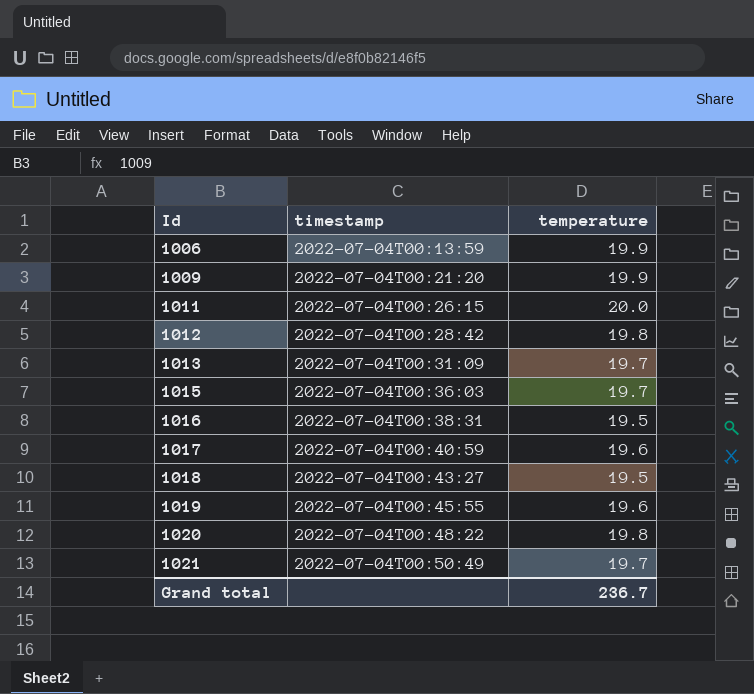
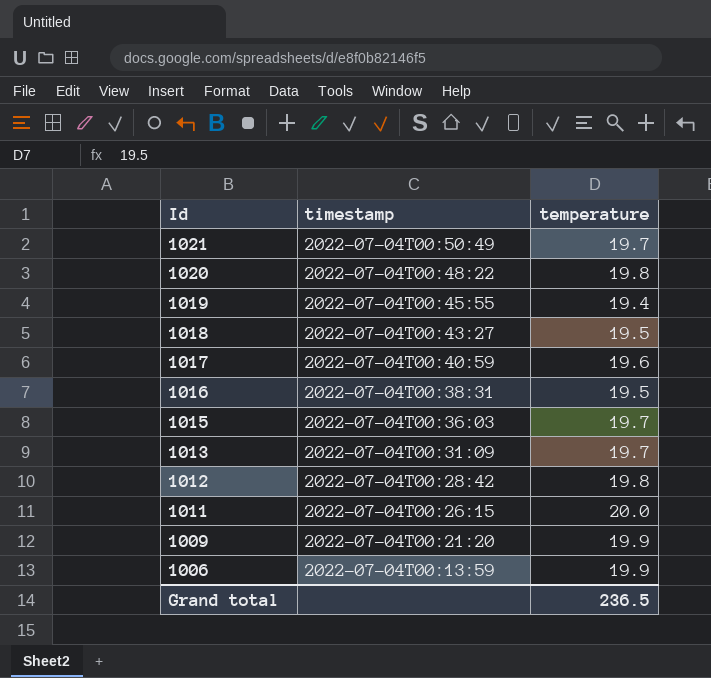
row order: Id ascending -> Id descending
1019 | temperature: 19.6 -> 19.4
Grand total | temperature: 236.7 -> 236.5

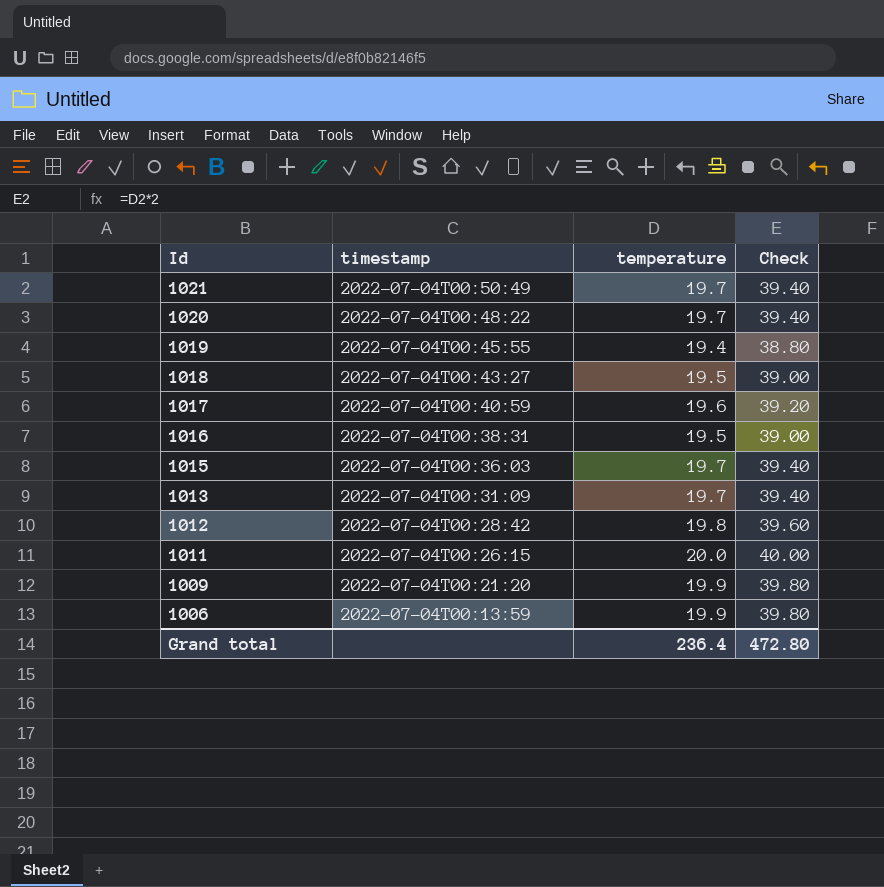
column Check | formula: none -> [temperature] * 2
1020 | temperature: 19.8 -> 19.7
Grand total | temperature: 236.5 -> 236.4

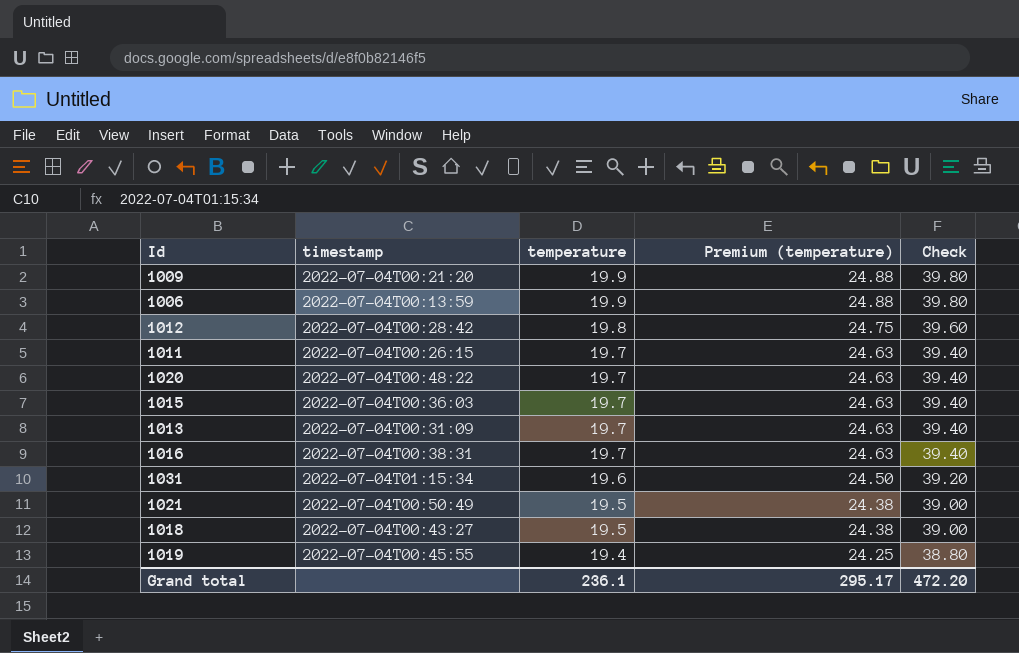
row order: Id descending -> temperature descending
column Premium (temperature) | formula: none -> [temperature] * 1.25
row 1017: 2022-07-04T00:40:59 | 19.6 | 39.20 -> none
1011 | temperature: 20.0 -> 19.7
1011 | Check: 40.00 -> 39.40
1016 | temperature: 19.5 -> 19.7
1016 | Check: 39.00 -> 39.40
row 1031: none -> 2022-07-04T01:15:34 | 19.6 | 24.50 | 39.20
1021 | temperature: 19.7 -> 19.5
1021 | Check: 39.40 -> 39.00
Grand total | temperature: 236.4 -> 236.1
Grand total | Check: 472.80 -> 472.20

